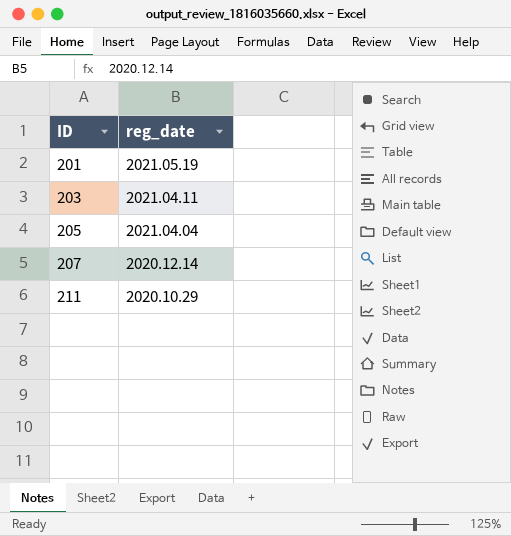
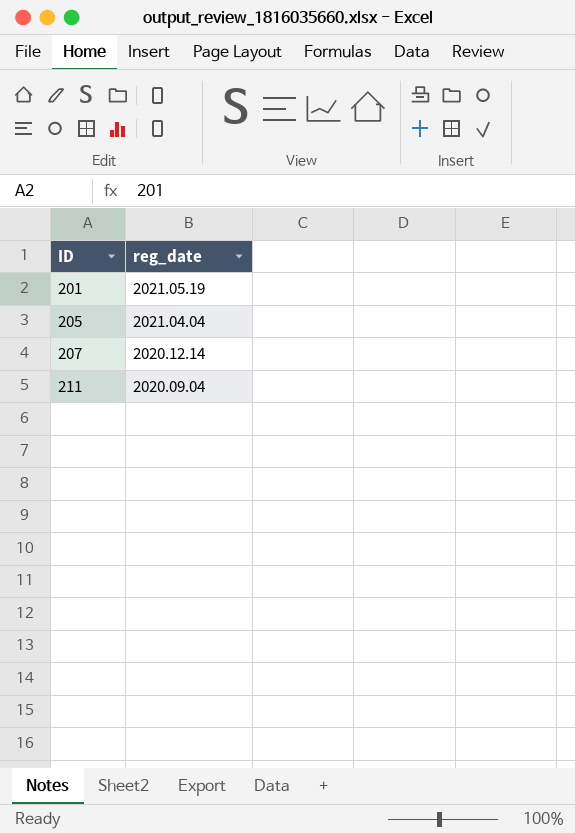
row 203: 2021.04.11 -> none
211 | reg_date: 2020.10.29 -> 2020.09.04

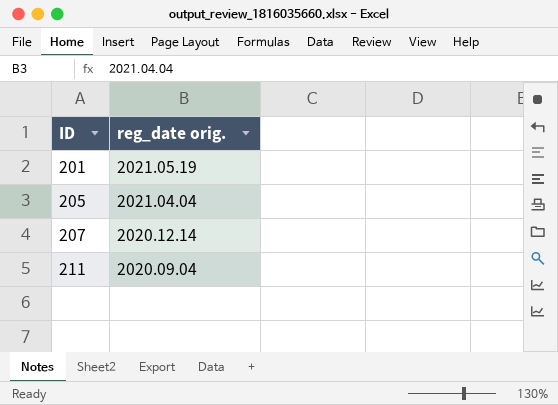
column name: reg_date -> reg_date orig.

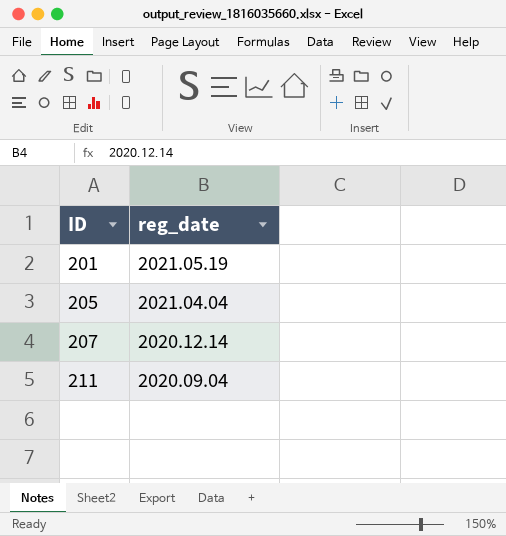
column name: reg_date orig. -> reg_date

